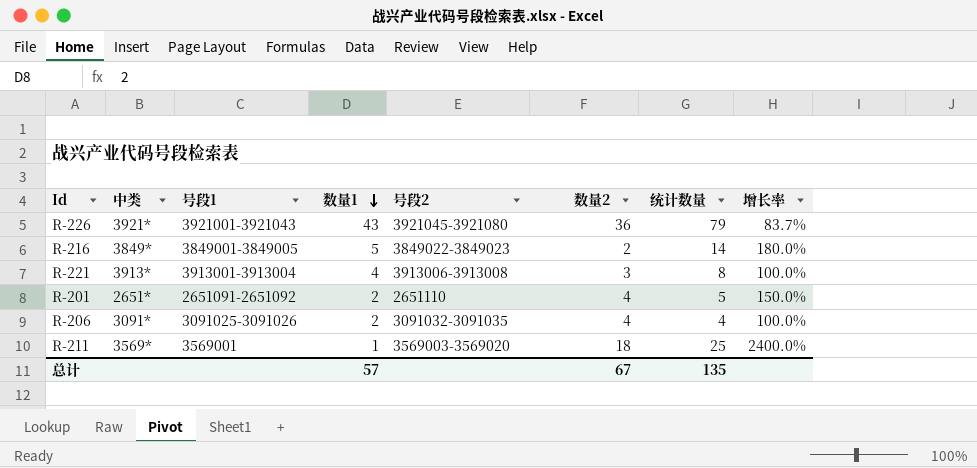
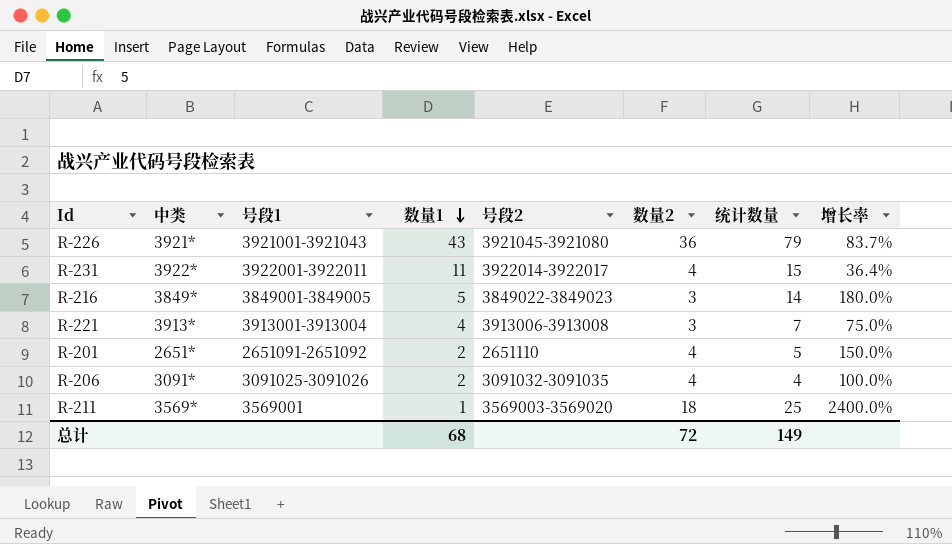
row R-231: none -> 3922* | 3922001-3922011 | 11 | 3922014-3922017 | 4 | 15 | 36.4%
R-216 | 数量2: 2 -> 3
R-221 | 统计数量: 8 -> 7
R-221 | 增长率: 100.0% -> 75.0%
总计 | 数量1: 57 -> 68
总计 | 数量2: 67 -> 72
总计 | 统计数量: 135 -> 149

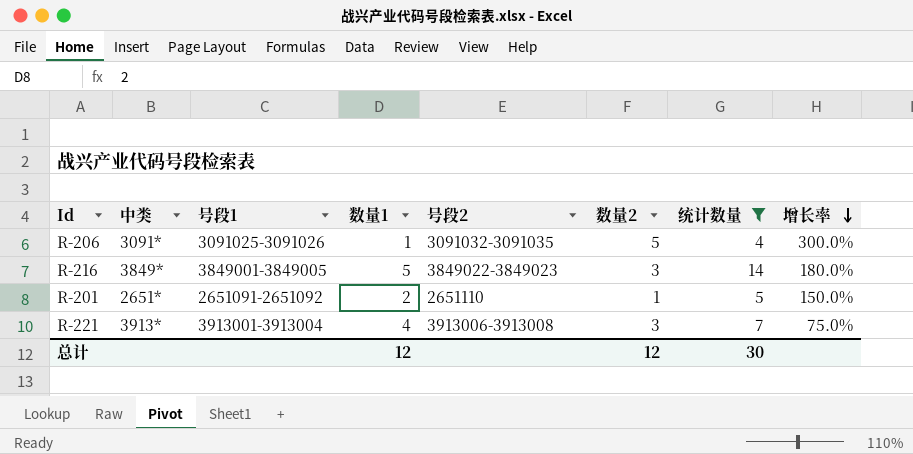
filter: none -> 统计数量 <= 14
row order: 数量1 descending -> 增长率 descending
R-206 | 数量1: 2 -> 1
R-206 | 数量2: 4 -> 5
R-206 | 增长率: 100.0% -> 300.0%
R-201 | 数量2: 4 -> 1
总计 | 数量1: 68 -> 12
总计 | 数量2: 72 -> 12
总计 | 统计数量: 149 -> 30

